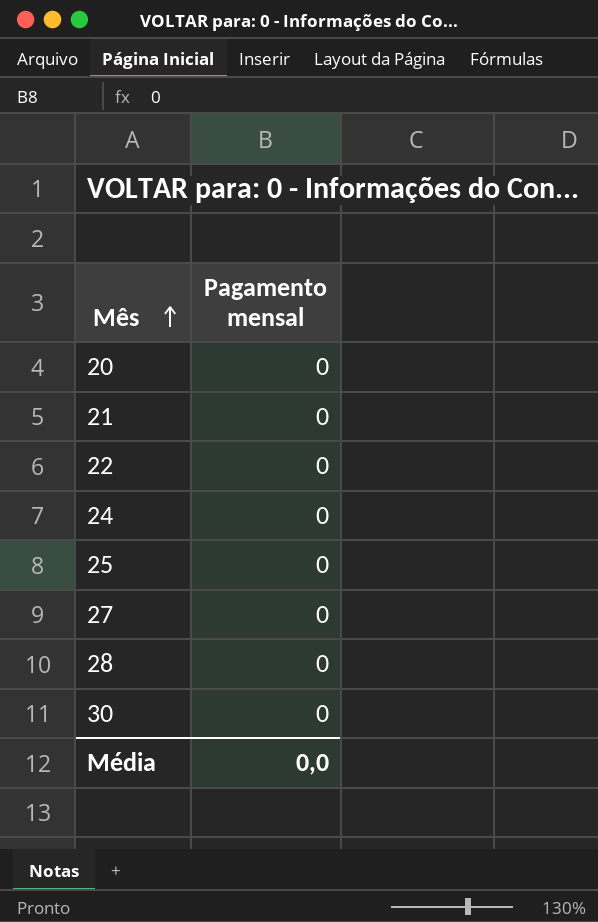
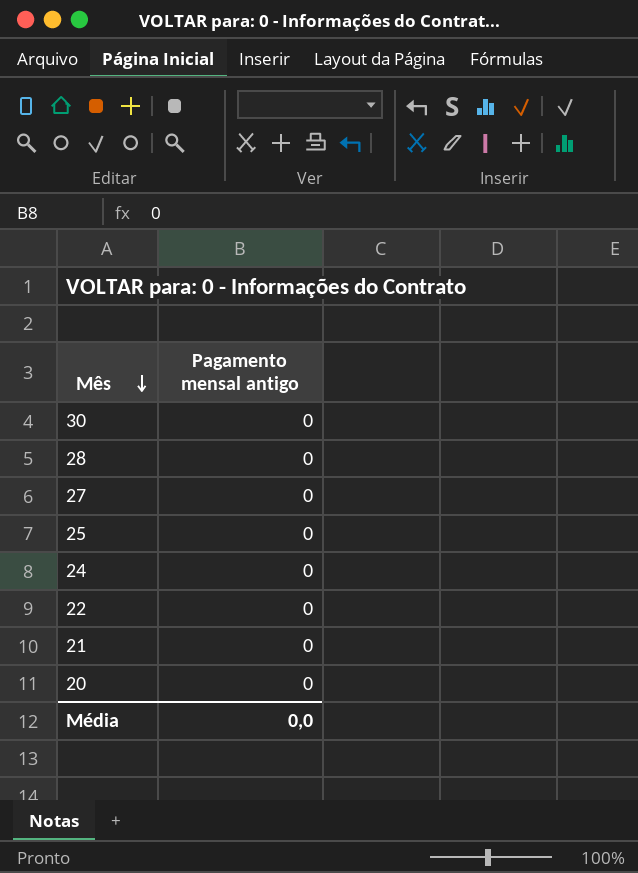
row order: Mês ascending -> Mês descending
column name: Pagamento mensal -> Pagamento mensal antigo

